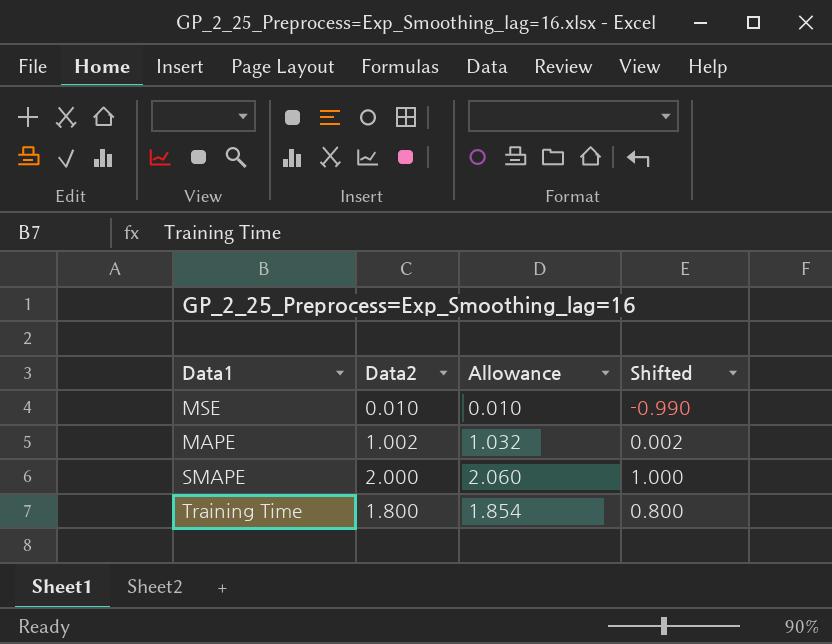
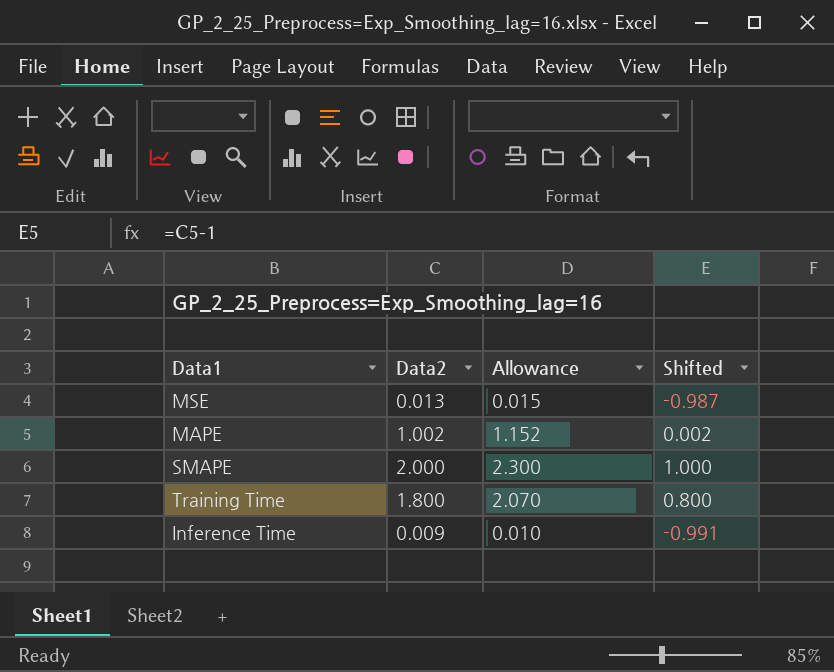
column Allowance | formula: [Data2] * 1.03 -> [Data2] * 1.15
MSE | Data2: 0.010 -> 0.013
MSE | Shifted: -0.990 -> -0.987
row Inference Time: none -> 0.009 | 0.010 | -0.991

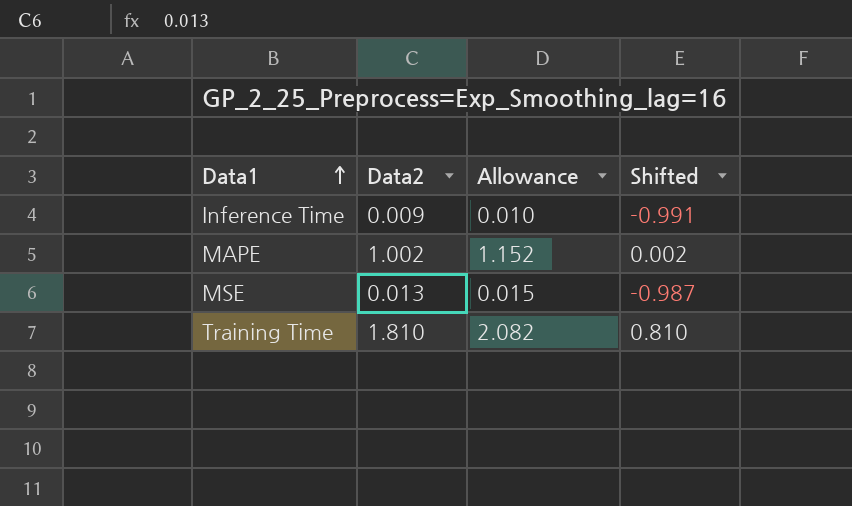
row order: none -> Data1 ascending
row SMAPE: 2.000 | 2.300 | 1.000 -> none
Training Time | Data2: 1.800 -> 1.810
Training Time | Allowance: 2.070 -> 2.082
Training Time | Shifted: 0.800 -> 0.810

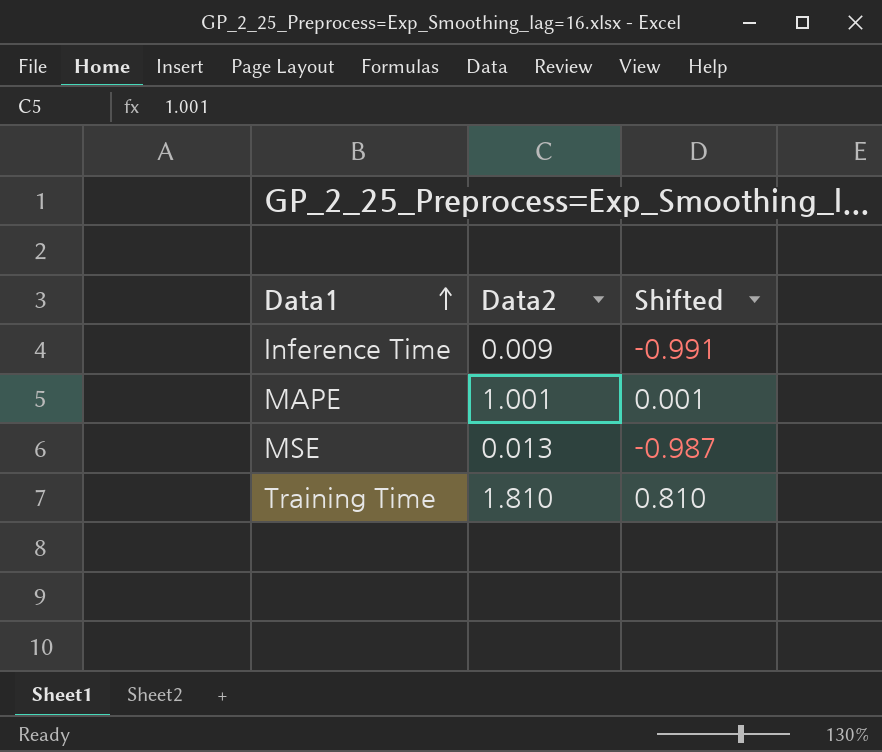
column Allowance | formula: [Data2] * 1.15 -> none
MAPE | Data2: 1.002 -> 1.001
MAPE | Shifted: 0.002 -> 0.001

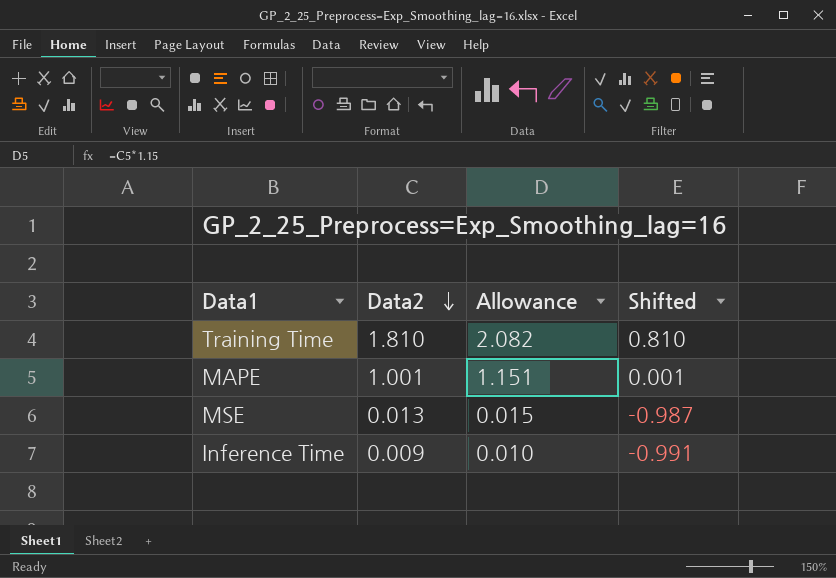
row order: Data1 ascending -> Data2 descending
column Allowance | formula: none -> [Data2] * 1.15

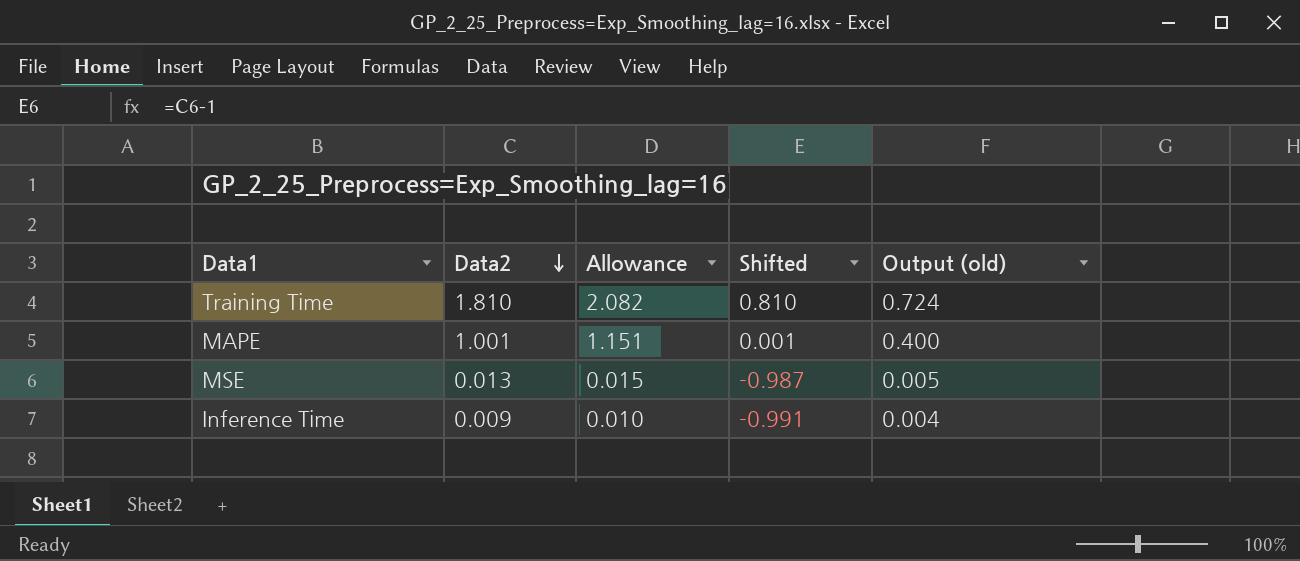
column Output (old) | formula: none -> [Data2] * 0.4

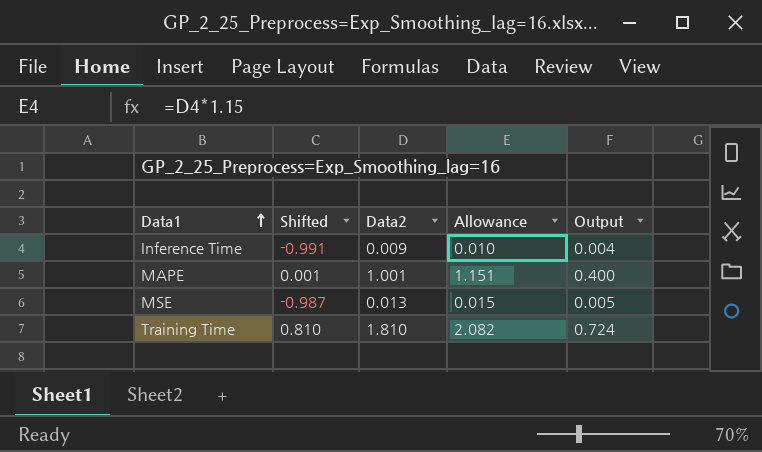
row order: Data2 descending -> Data1 ascending
column Shifted | position: 4 -> 2
column name: Output (old) -> Output

